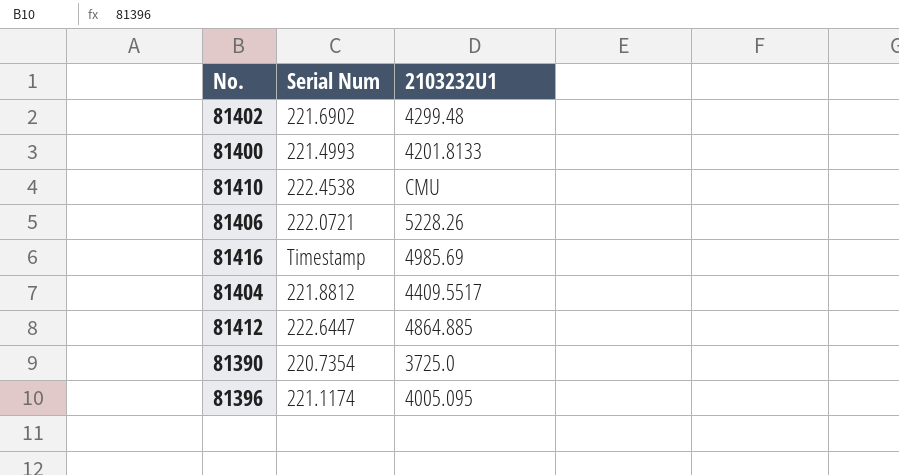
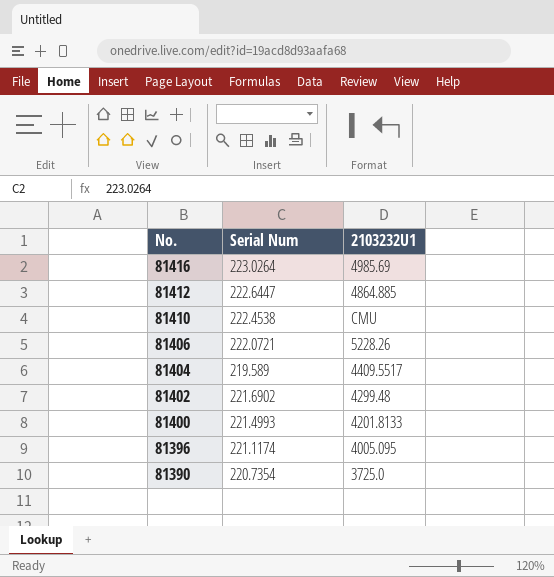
row order: none -> No. descending
81416 | Serial Num: Timestamp -> 223.0264
81404 | Serial Num: 221.8812 -> 219.589

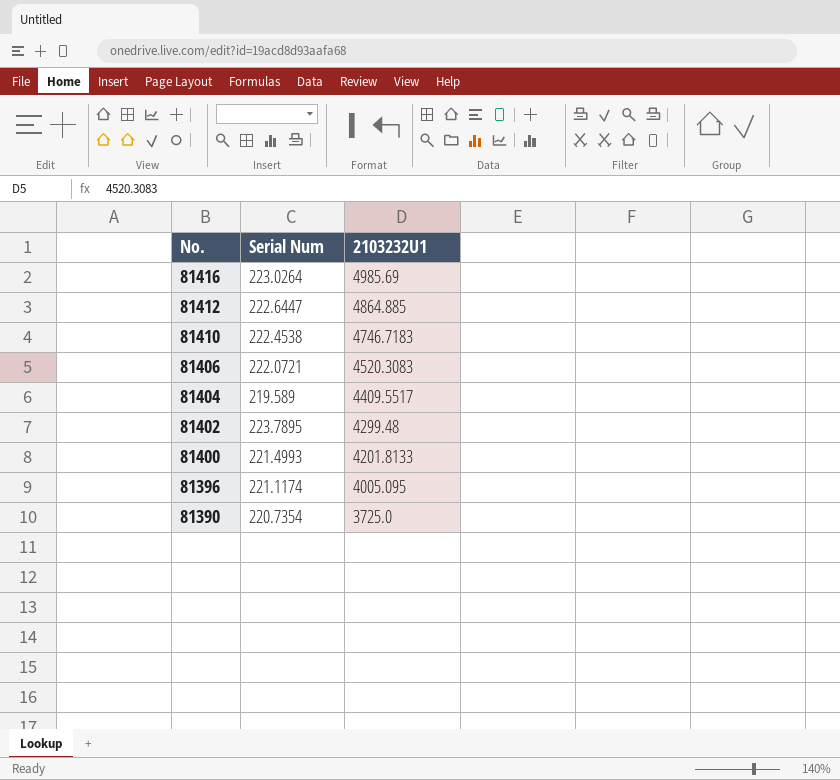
81410 | 2103232U1: CMU -> 4746.7183
81406 | 2103232U1: 5228.26 -> 4520.3083
81402 | Serial Num: 221.6902 -> 223.7895

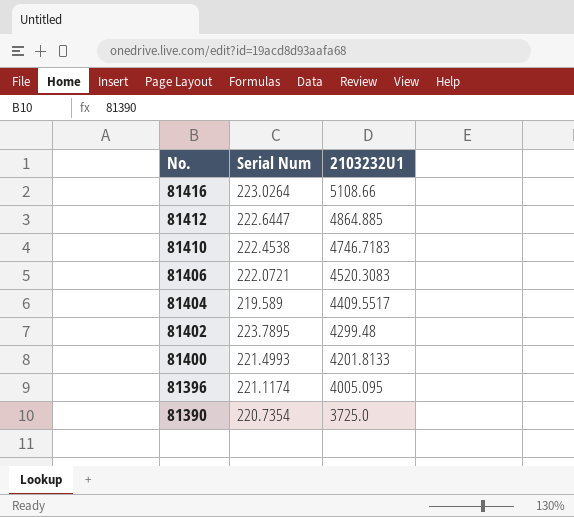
81416 | 2103232U1: 4985.69 -> 5108.66

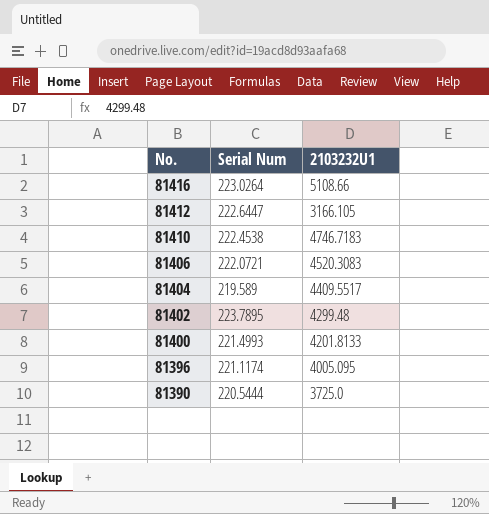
81412 | 2103232U1: 4864.885 -> 3166.105
81390 | Serial Num: 220.7354 -> 220.5444

